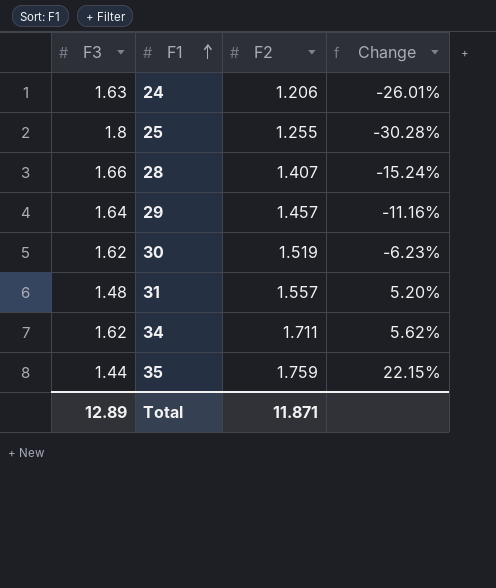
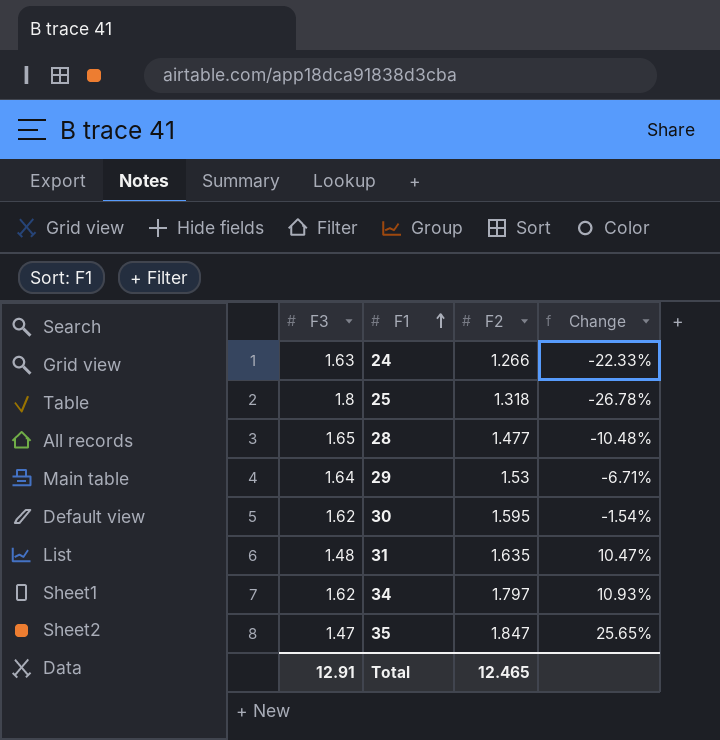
24 | F2: 1.206 -> 1.266
24 | Change: -26.01% -> -22.33%
25 | F2: 1.255 -> 1.318
25 | Change: -30.28% -> -26.78%
28 | F3: 1.66 -> 1.65
28 | F2: 1.407 -> 1.477
28 | Change: -15.24% -> -10.48%
29 | F2: 1.457 -> 1.53
29 | Change: -11.16% -> -6.71%
30 | F2: 1.519 -> 1.595
30 | Change: -6.23% -> -1.54%
31 | F2: 1.557 -> 1.635
31 | Change: 5.20% -> 10.47%
34 | F2: 1.711 -> 1.797
34 | Change: 5.62% -> 10.93%
35 | F3: 1.44 -> 1.47
35 | F2: 1.759 -> 1.847
35 | Change: 22.15% -> 25.65%
Total | F3: 12.89 -> 12.91
Total | F2: 11.871 -> 12.465

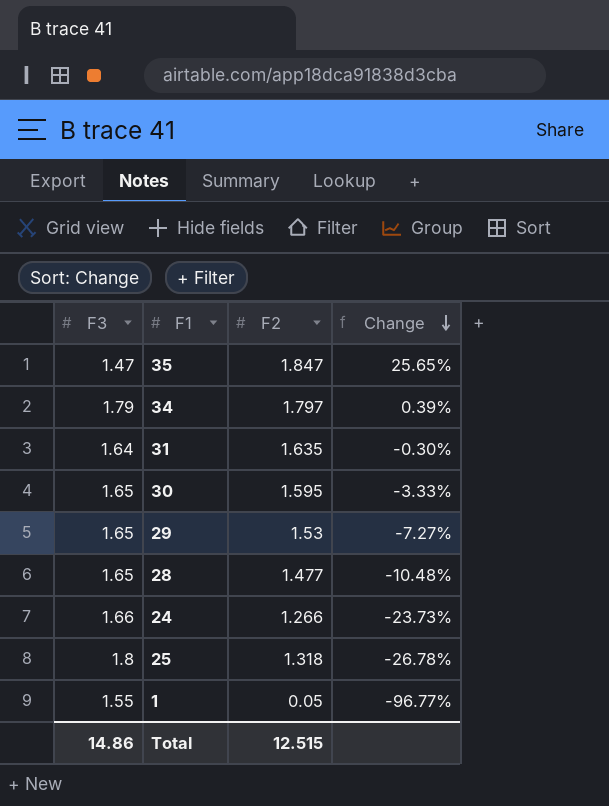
row order: F1 ascending -> Change descending
34 | F3: 1.62 -> 1.79
34 | Change: 10.93% -> 0.39%
31 | F3: 1.48 -> 1.64
31 | Change: 10.47% -> -0.30%
30 | F3: 1.62 -> 1.65
30 | Change: -1.54% -> -3.33%
29 | F3: 1.64 -> 1.65
29 | Change: -6.71% -> -7.27%
24 | F3: 1.63 -> 1.66
24 | Change: -22.33% -> -23.73%
row 1: none -> 1.55 | 0.05 | -96.77%
Total | F3: 12.91 -> 14.86
Total | F2: 12.465 -> 12.515

